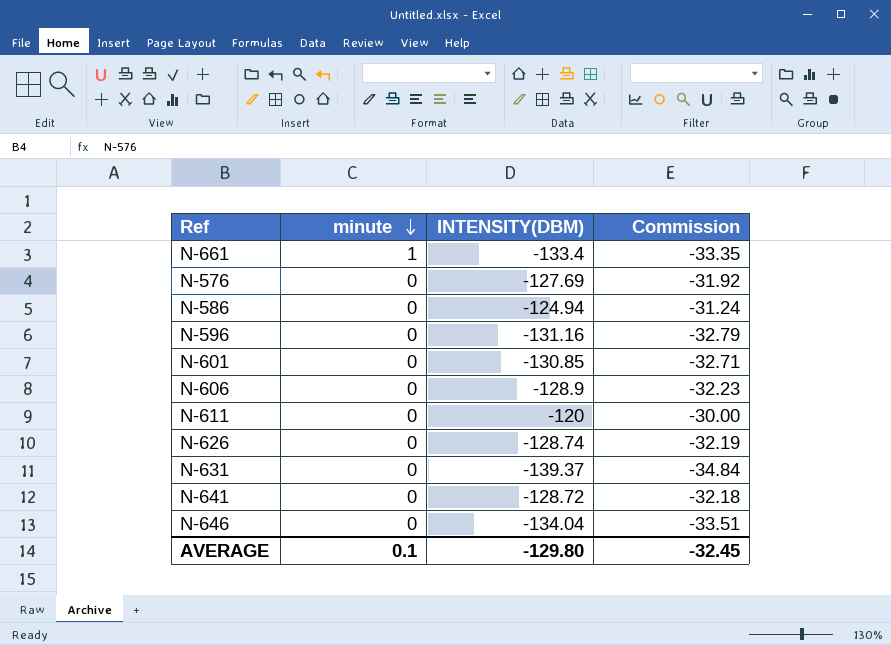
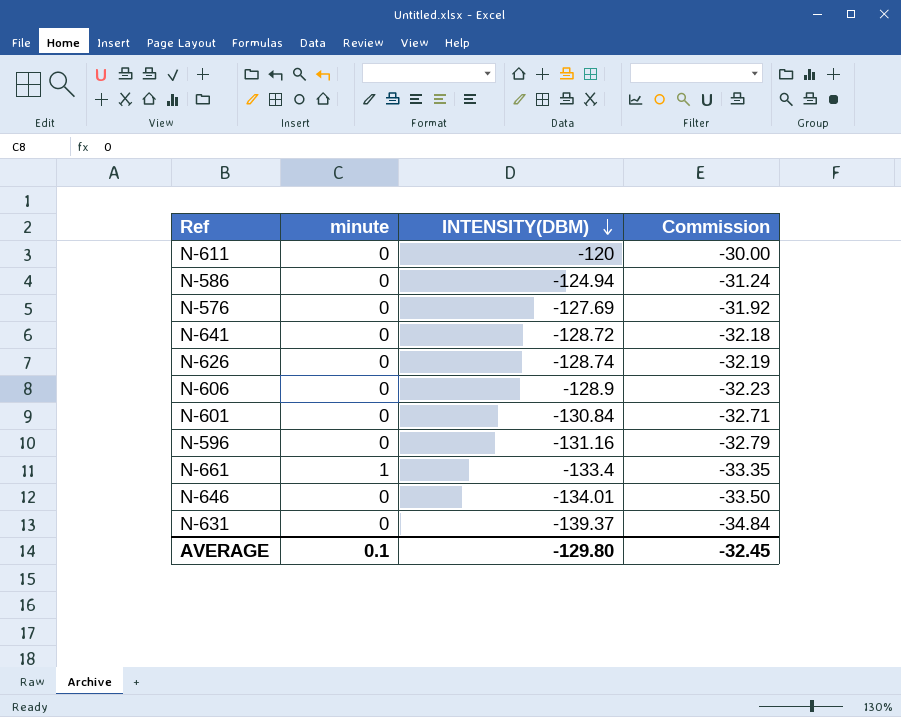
row order: minute descending -> INTENSITY(DBM) descending
N-601 | INTENSITY(DBM): -130.85 -> -130.84
N-646 | INTENSITY(DBM): -134.04 -> -134.01
N-646 | Commission: -33.51 -> -33.50

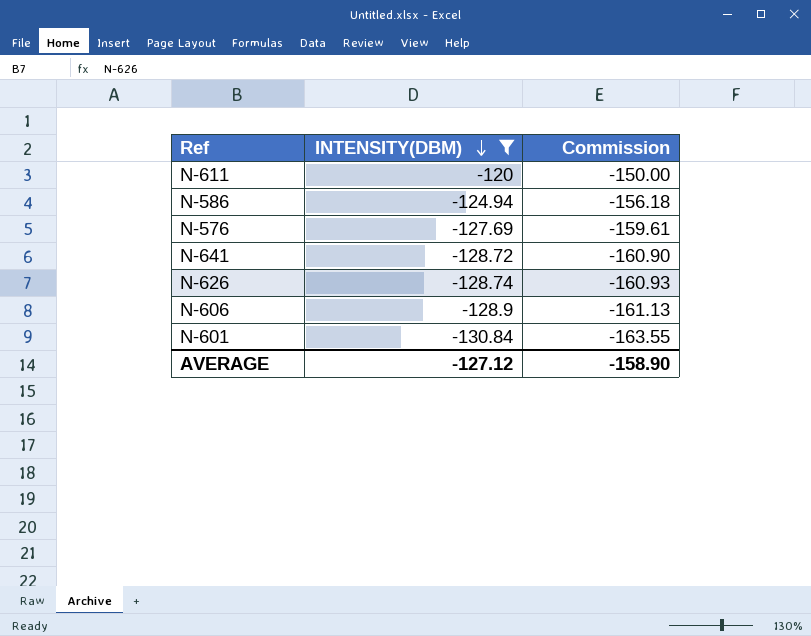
filter: none -> INTENSITY(DBM) >= -130.84
column minute | position: 2 -> none
column Commission | formula: [INTENSITY(DBM)] * 0.25 -> [INTENSITY(DBM)] * 1.25
AVERAGE | INTENSITY(DBM): -129.80 -> -127.12
AVERAGE | Commission: -32.45 -> -158.90

